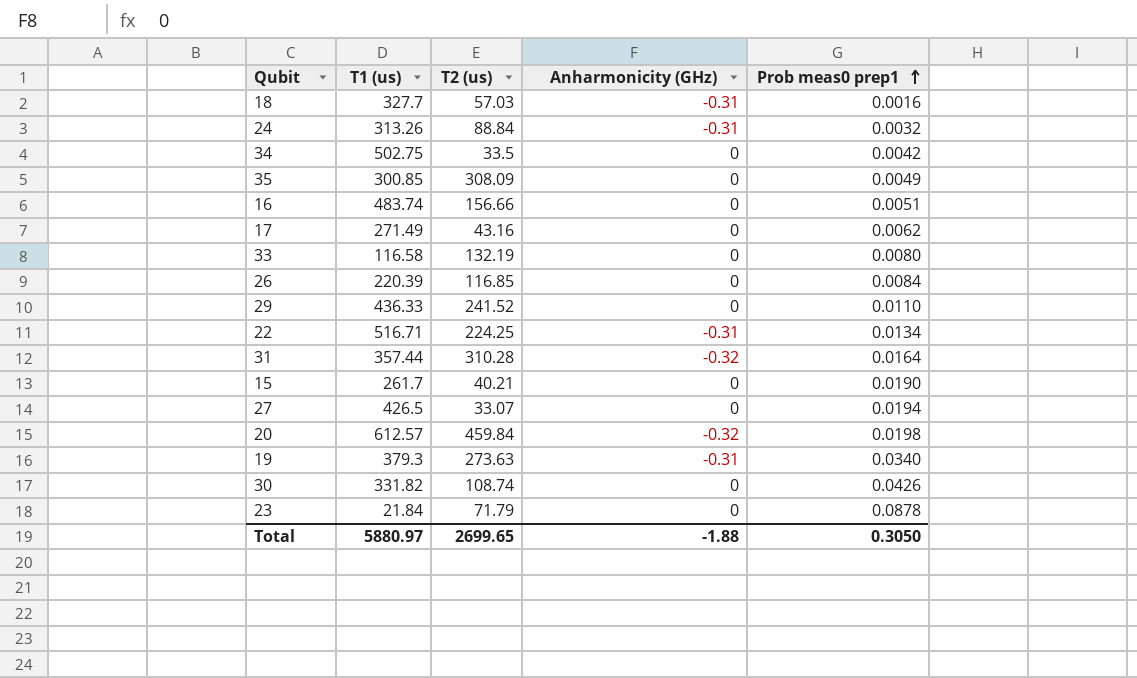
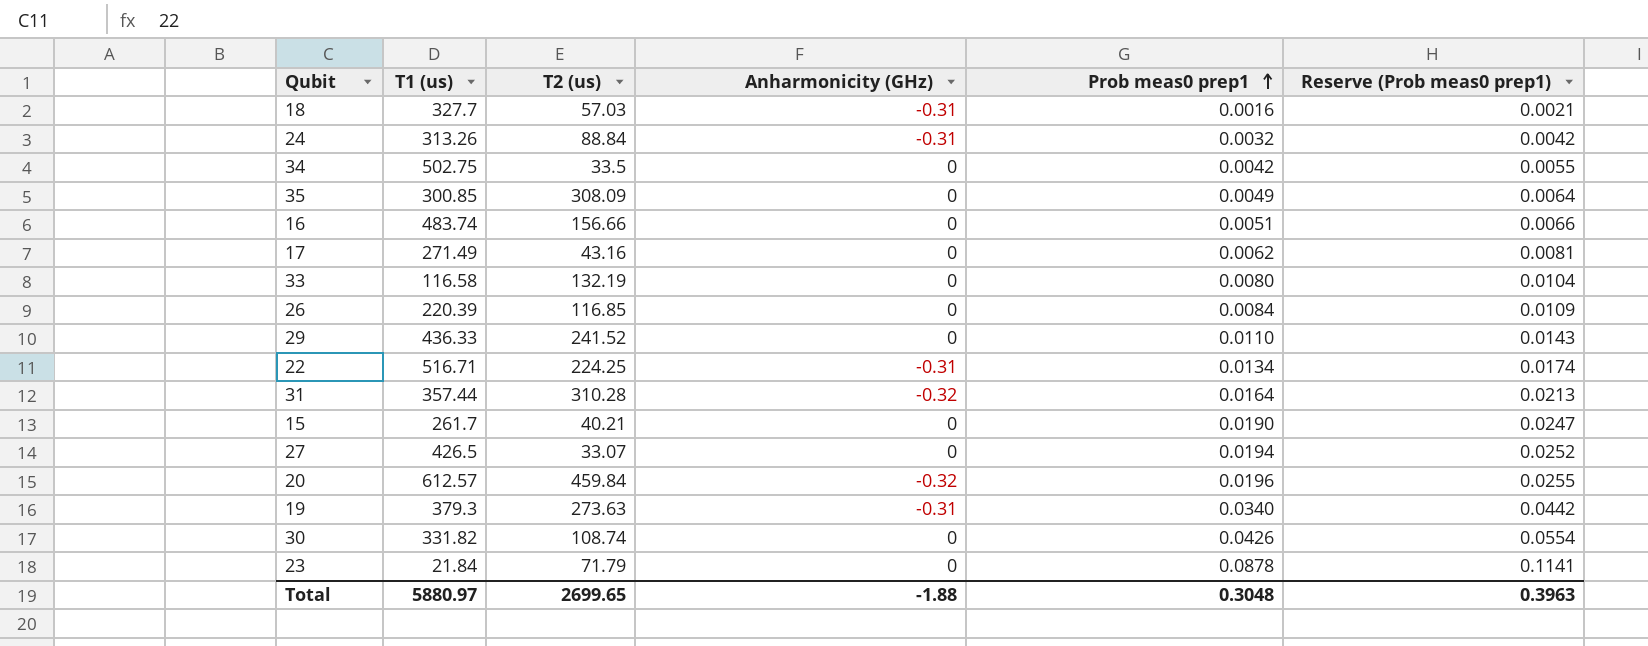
column Reserve (Prob meas0 prep1) | formula: none -> [Prob meas0 prep1] * 1.3
20 | Prob meas0 prep1: 0.0198 -> 0.0196
Total | Prob meas0 prep1: 0.3050 -> 0.3048

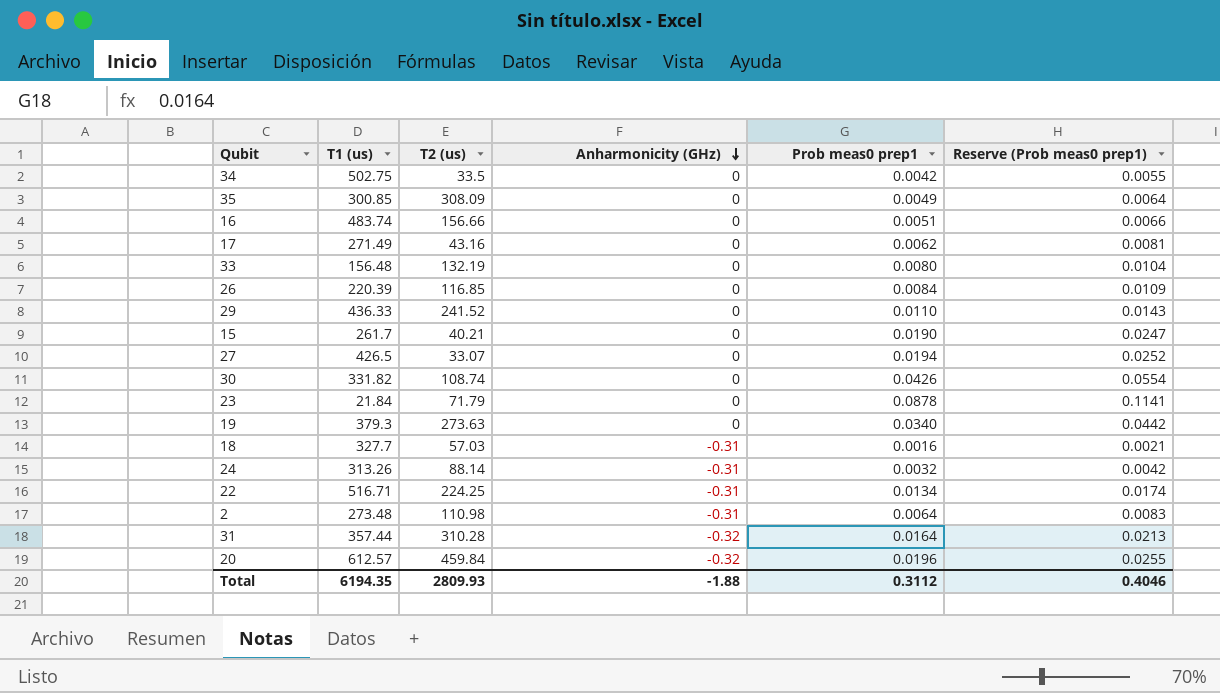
row order: Prob meas0 prep1 ascending -> Anharmonicity (GHz) descending
33 | T1 (us): 116.58 -> 156.48
19 | Anharmonicity (GHz): -0.31 -> 0
24 | T2 (us): 88.84 -> 88.14
row 2: none -> 273.48 | 110.98 | -0.31 | 0.0064 | 0.0083
Total | T1 (us): 5880.97 -> 6194.35
Total | T2 (us): 2699.65 -> 2809.93
Total | Prob meas0 prep1: 0.3048 -> 0.3112
Total | Reserve (Prob meas0 prep1): 0.3963 -> 0.4046

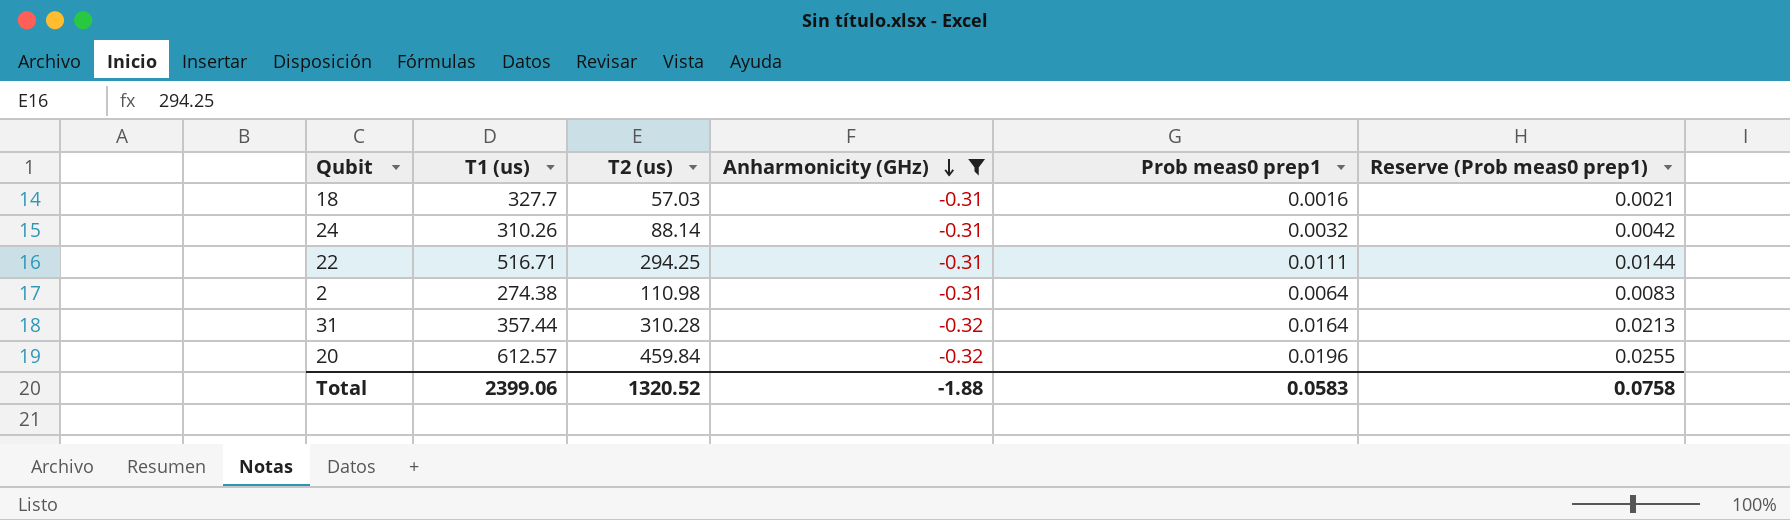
filter: none -> Anharmonicity (GHz) != 0
24 | T1 (us): 313.26 -> 310.26
22 | T2 (us): 224.25 -> 294.25
22 | Prob meas0 prep1: 0.0134 -> 0.0111
22 | Reserve (Prob meas0 prep1): 0.0174 -> 0.0144
2 | T1 (us): 273.48 -> 274.38
Total | T1 (us): 6194.35 -> 2399.06
Total | T2 (us): 2809.93 -> 1320.52
Total | Prob meas0 prep1: 0.3112 -> 0.0583
Total | Reserve (Prob meas0 prep1): 0.4046 -> 0.0758

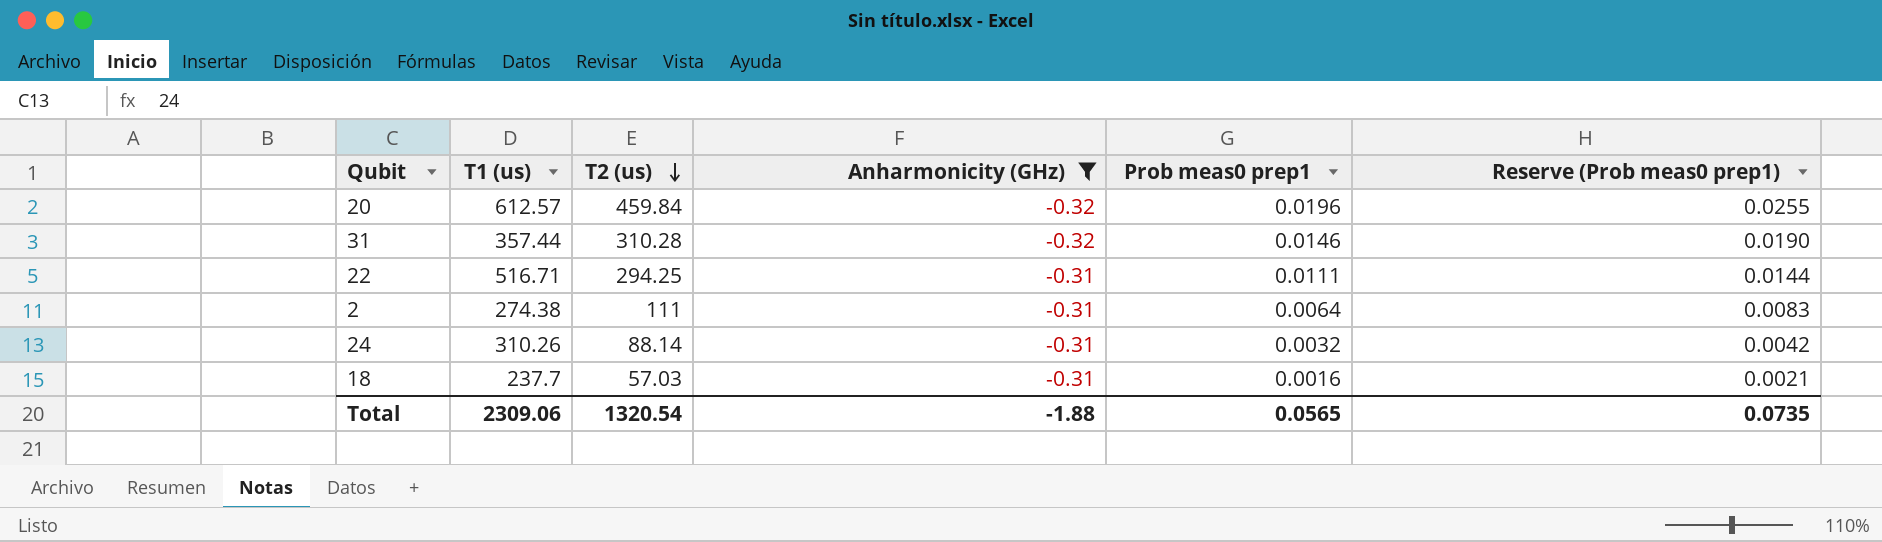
row order: Anharmonicity (GHz) descending -> T2 (us) descending
31 | Prob meas0 prep1: 0.0164 -> 0.0146
31 | Reserve (Prob meas0 prep1): 0.0213 -> 0.0190
2 | T2 (us): 110.98 -> 111
18 | T1 (us): 327.7 -> 237.7
Total | T1 (us): 2399.06 -> 2309.06
Total | T2 (us): 1320.52 -> 1320.54
Total | Prob meas0 prep1: 0.0583 -> 0.0565
Total | Reserve (Prob meas0 prep1): 0.0758 -> 0.0735

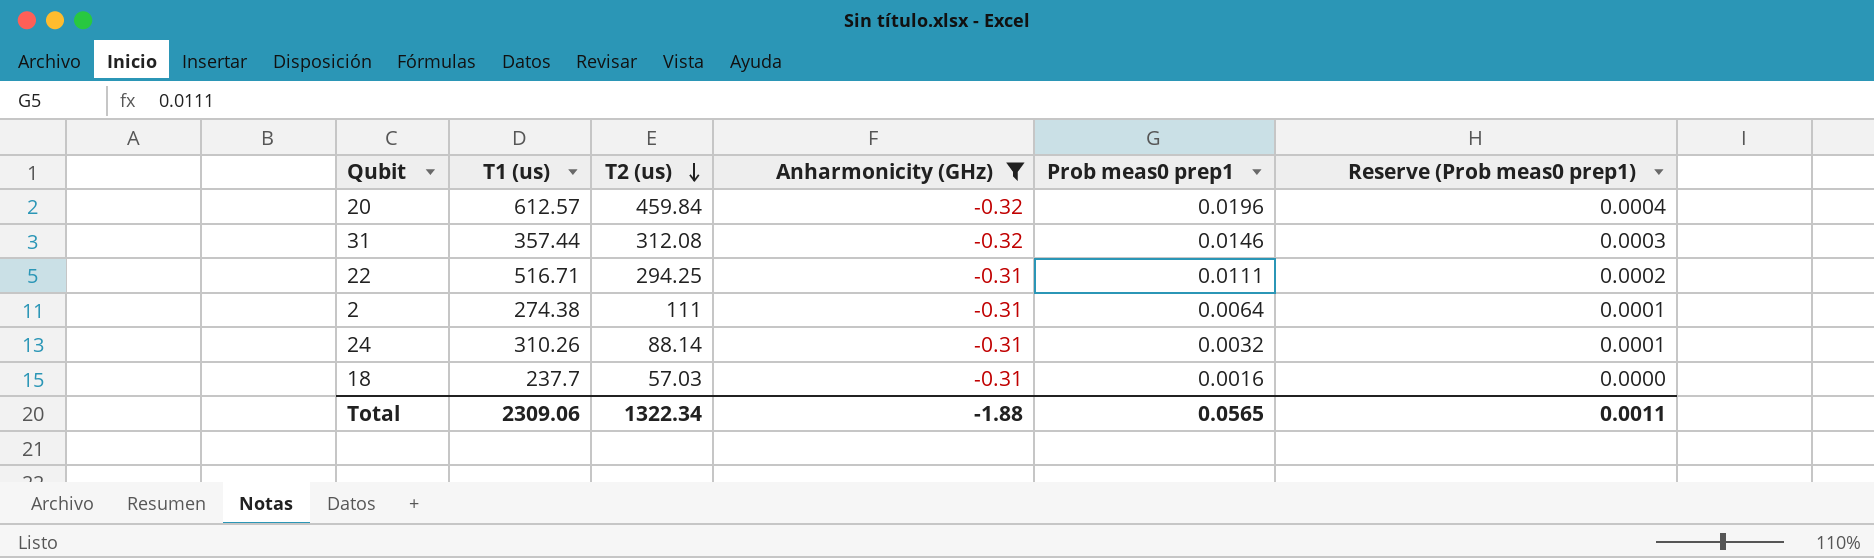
column Reserve (Prob meas0 prep1) | formula: [Prob meas0 prep1] * 1.3 -> [Prob meas0 prep1] * 0.02
31 | T2 (us): 310.28 -> 312.08
Total | T2 (us): 1320.54 -> 1322.34
Total | Reserve (Prob meas0 prep1): 0.0735 -> 0.0011

